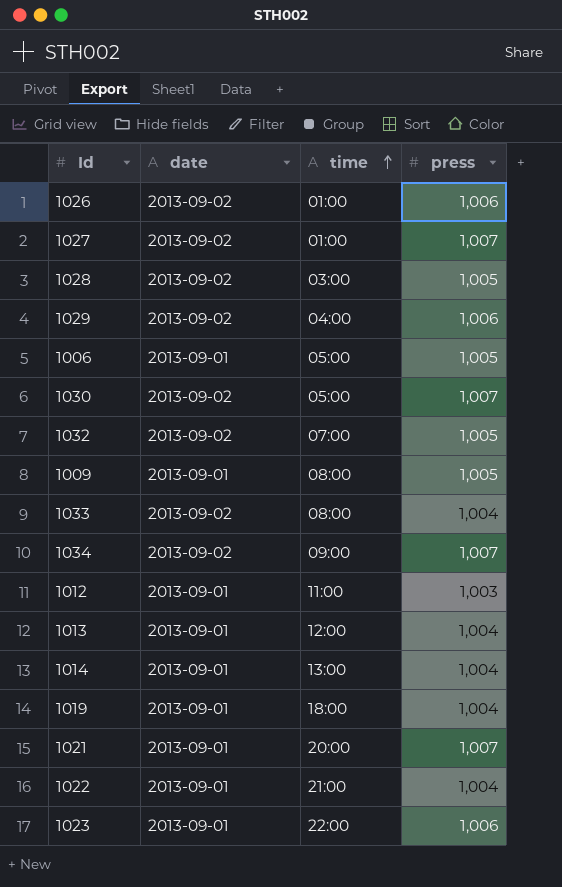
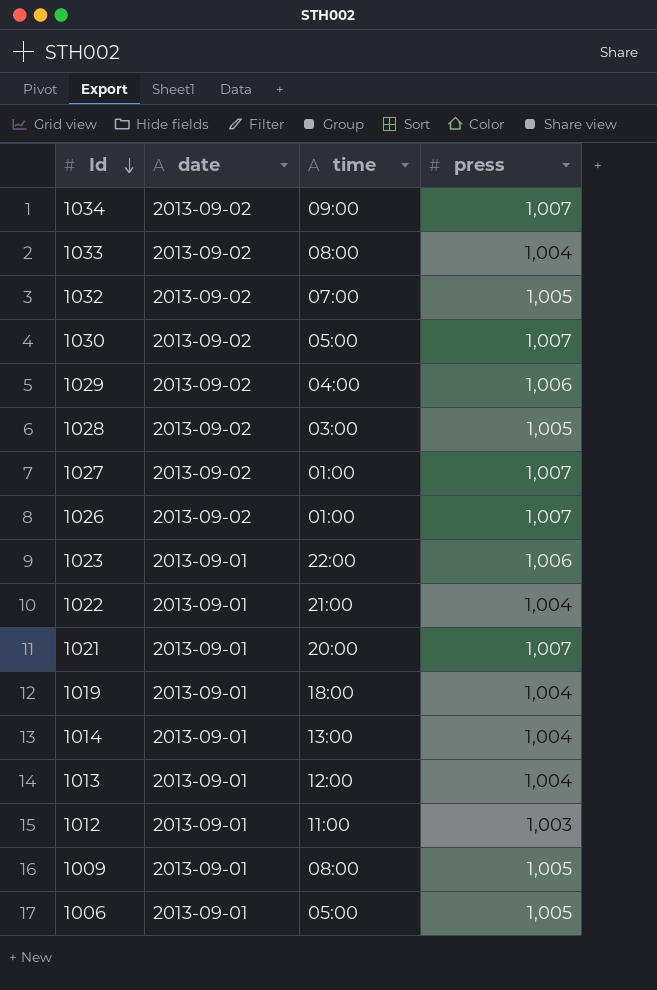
row order: time ascending -> Id descending
1026 | press: 1,006 -> 1,007

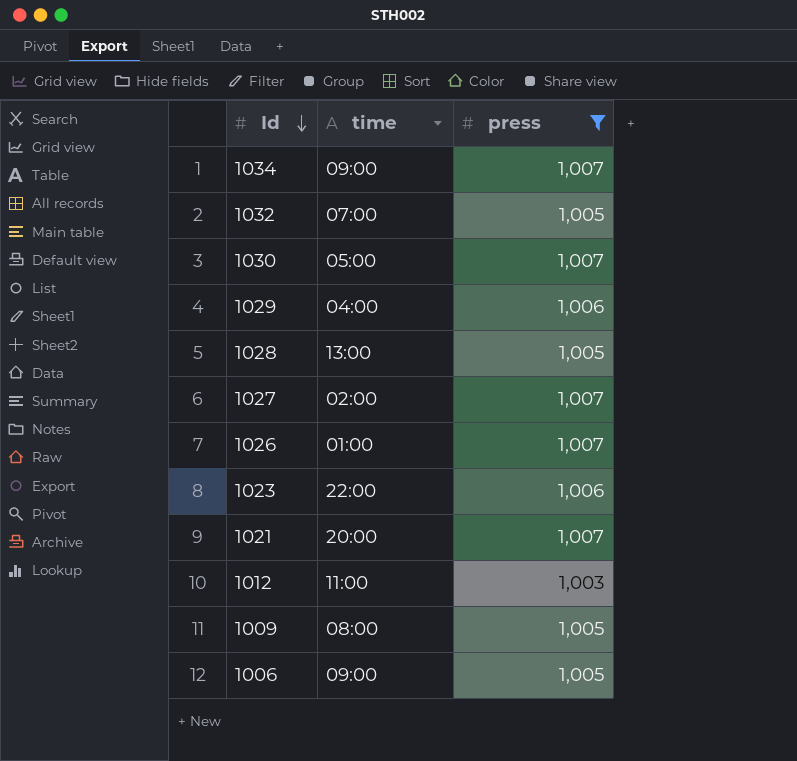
filter: none -> press != 1,004
column date | position: 2 -> none
1028 | time: 03:00 -> 13:00
1027 | time: 01:00 -> 02:00
1006 | time: 05:00 -> 09:00

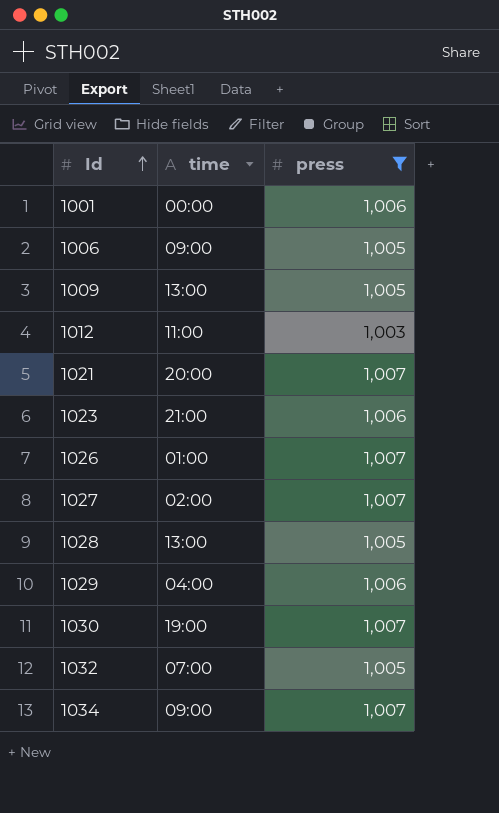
row order: Id descending -> Id ascending
row 1001: none -> 00:00 | 1,006
1009 | time: 08:00 -> 13:00
1023 | time: 22:00 -> 21:00
1030 | time: 05:00 -> 19:00

